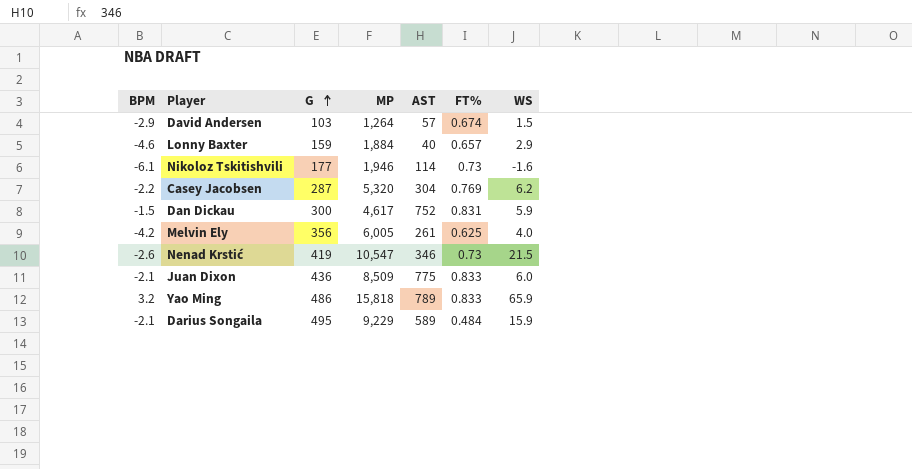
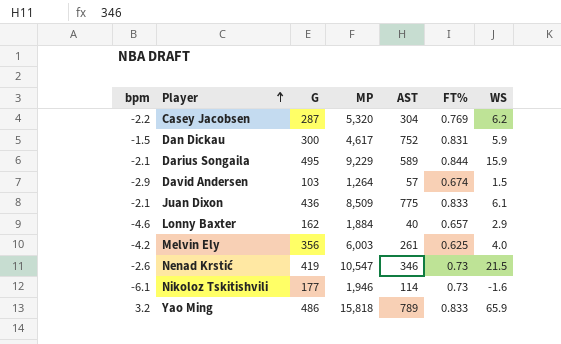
row order: G ascending -> Player ascending
column name: BPM -> bpm
Darius Songaila | FT%: 0.484 -> 0.844
Juan Dixon | WS: 6.0 -> 6.1
Lonny Baxter | G: 159 -> 162
Melvin Ely | MP: 6,005 -> 6,003

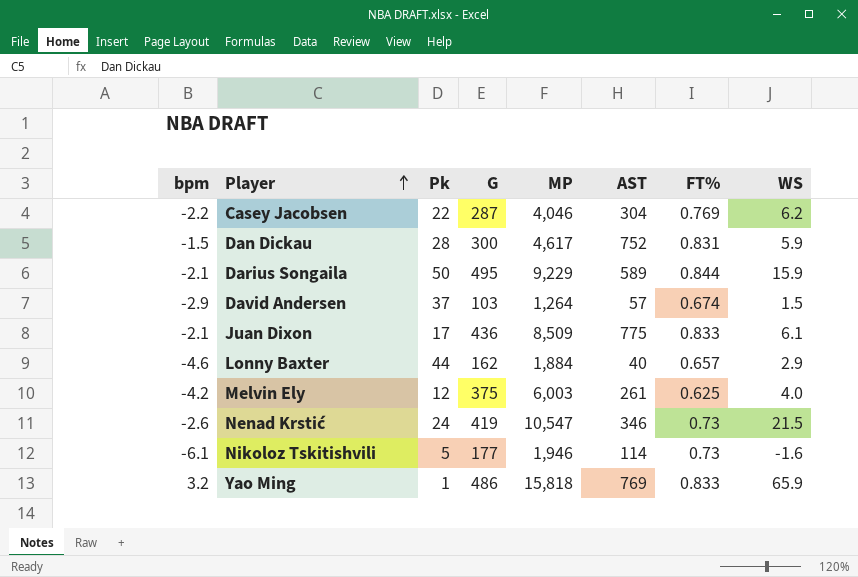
column Pk | position: none -> 3
Casey Jacobsen | MP: 5,320 -> 4,046
Melvin Ely | G: 356 -> 375
Yao Ming | AST: 789 -> 769

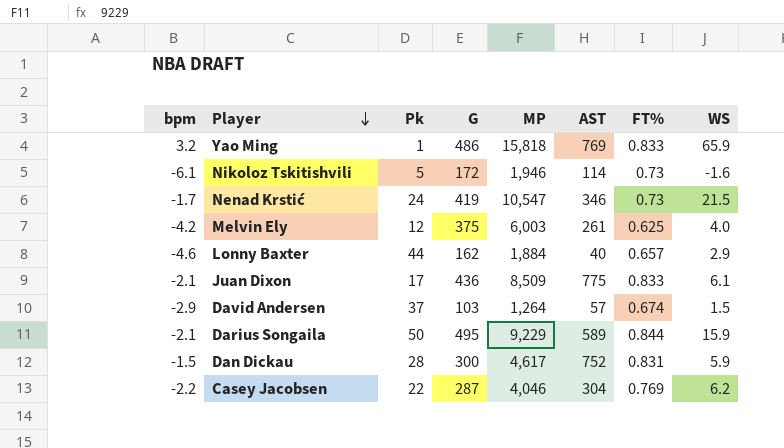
row order: Player ascending -> Player descending
Nikoloz Tskitishvili | G: 177 -> 172
Nenad Krstić | bpm: -2.6 -> -1.7

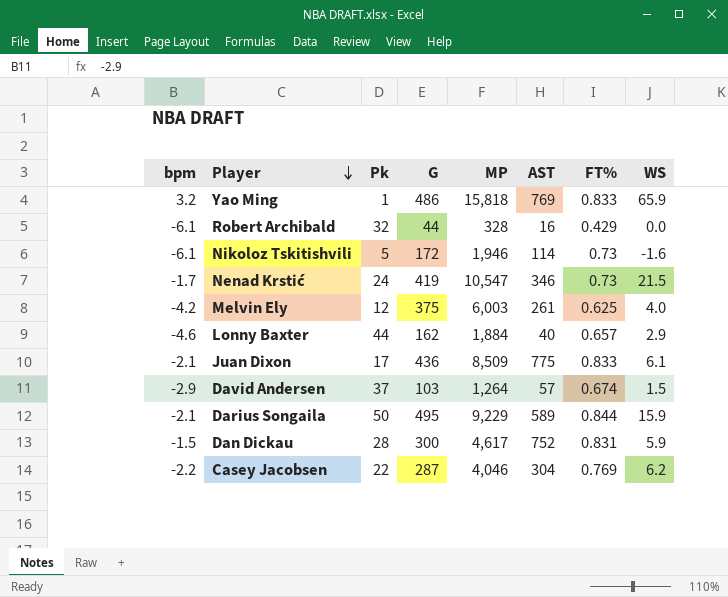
row Robert Archibald: none -> -6.1 | 32 | 44 | 328 | 16 | 0.429 | 0.0

